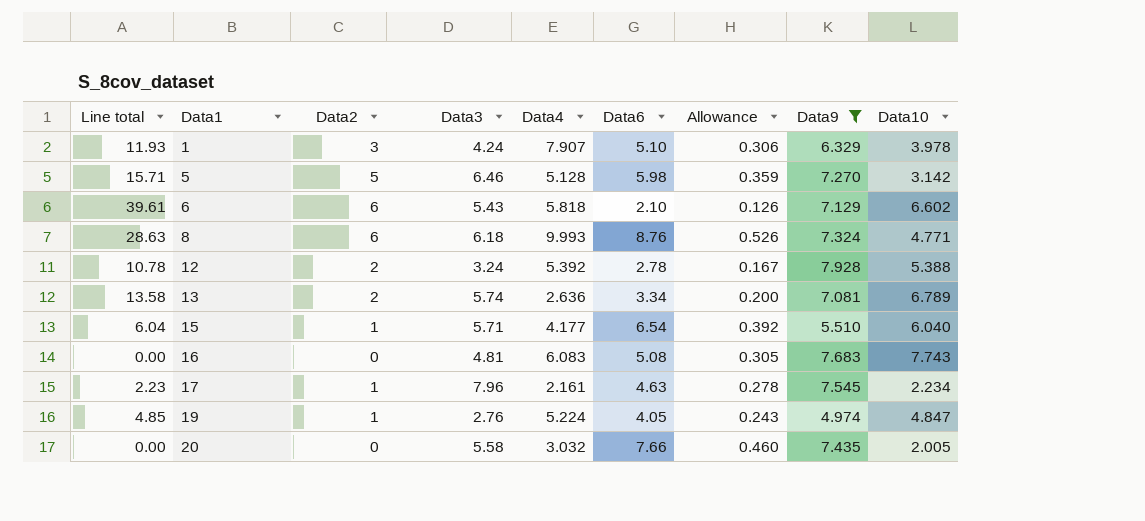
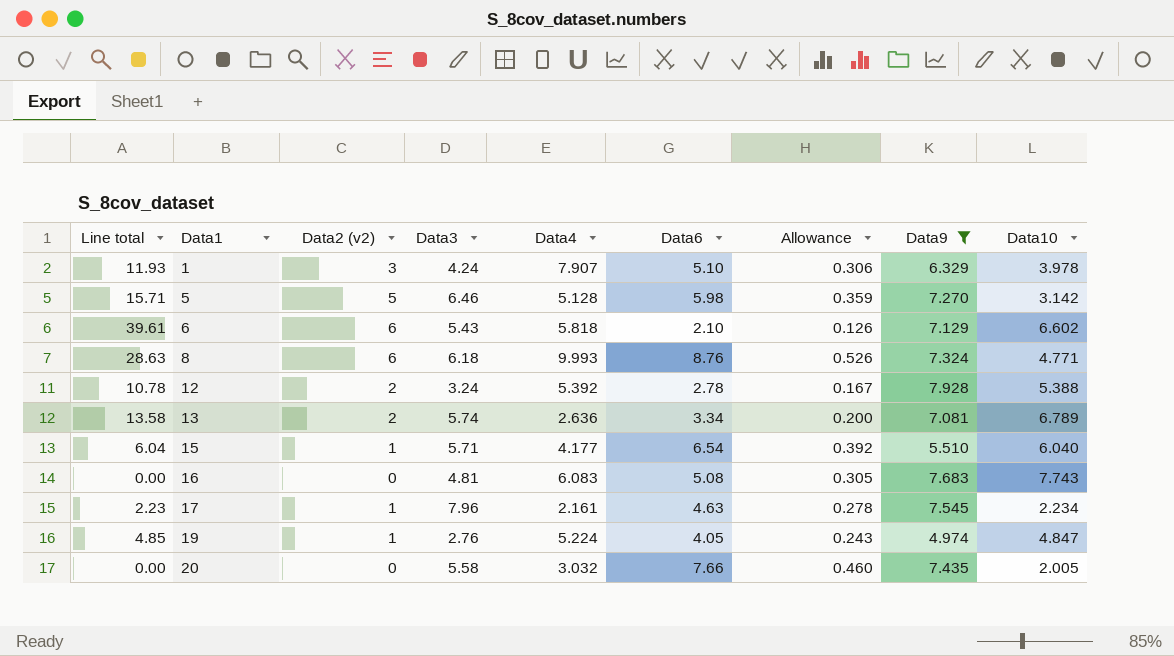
column name: Data2 -> Data2 (v2)

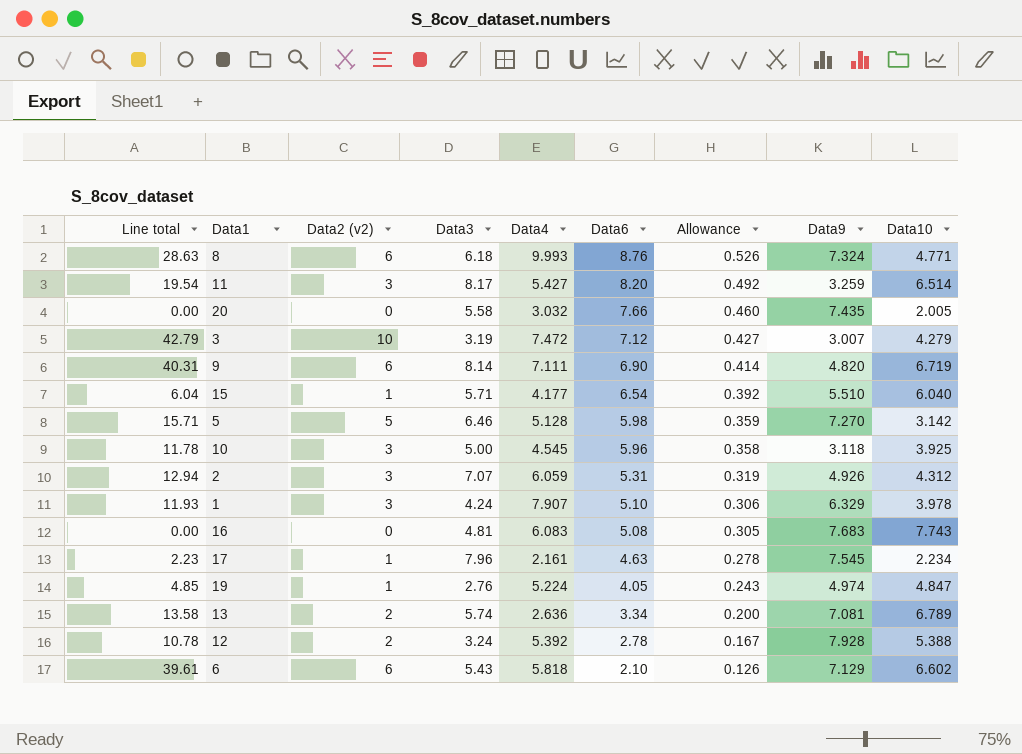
filter: Data9 >= 4.974 -> none
row order: Data1 ascending -> Data6 descending

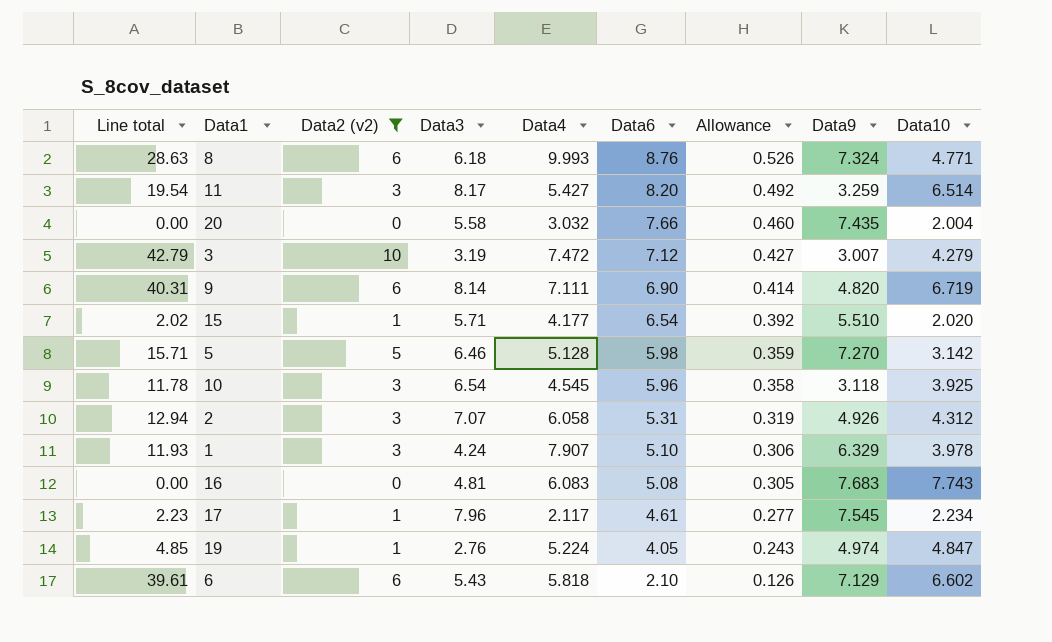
filter: none -> Data2 (v2) != 2
20 | Data10: 2.005 -> 2.004
15 | Line total: 6.04 -> 2.02
15 | Data10: 6.040 -> 2.020
10 | Data3: 5.00 -> 6.54
2 | Data4: 6.059 -> 6.058
17 | Data4: 2.161 -> 2.117
17 | Data6: 4.63 -> 4.61
17 | Allowance: 0.278 -> 0.277

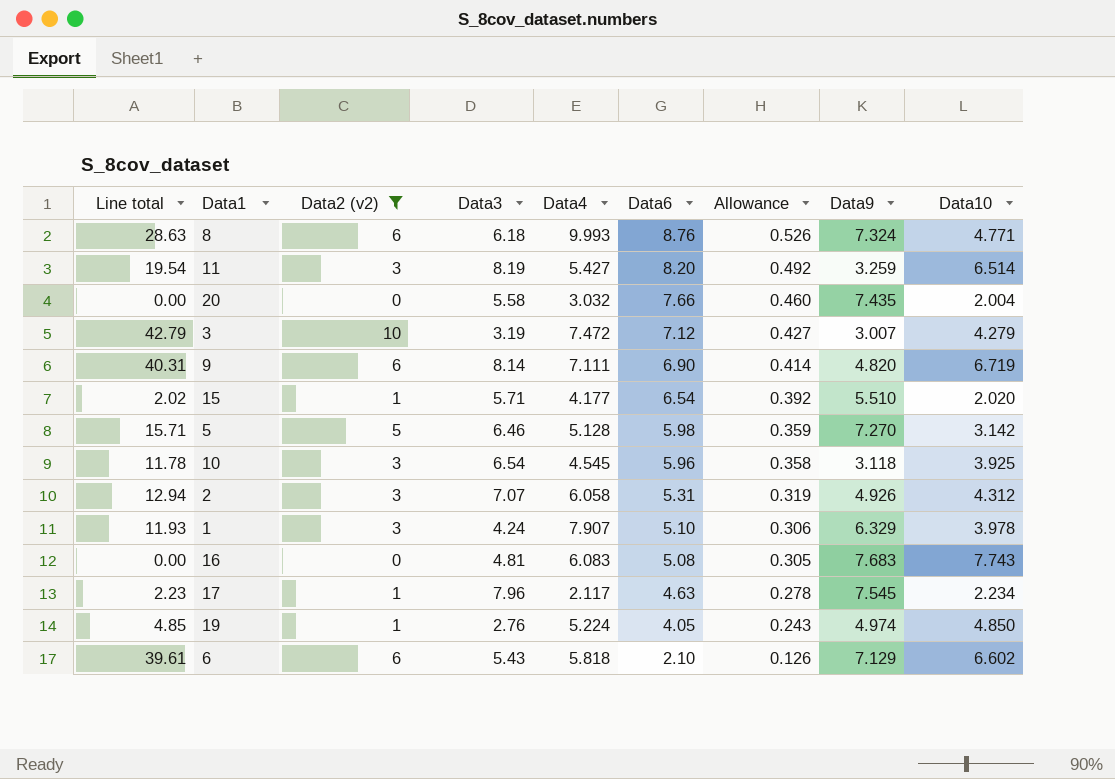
11 | Data3: 8.17 -> 8.19
17 | Data6: 4.61 -> 4.63
17 | Allowance: 0.277 -> 0.278
19 | Data10: 4.847 -> 4.850

